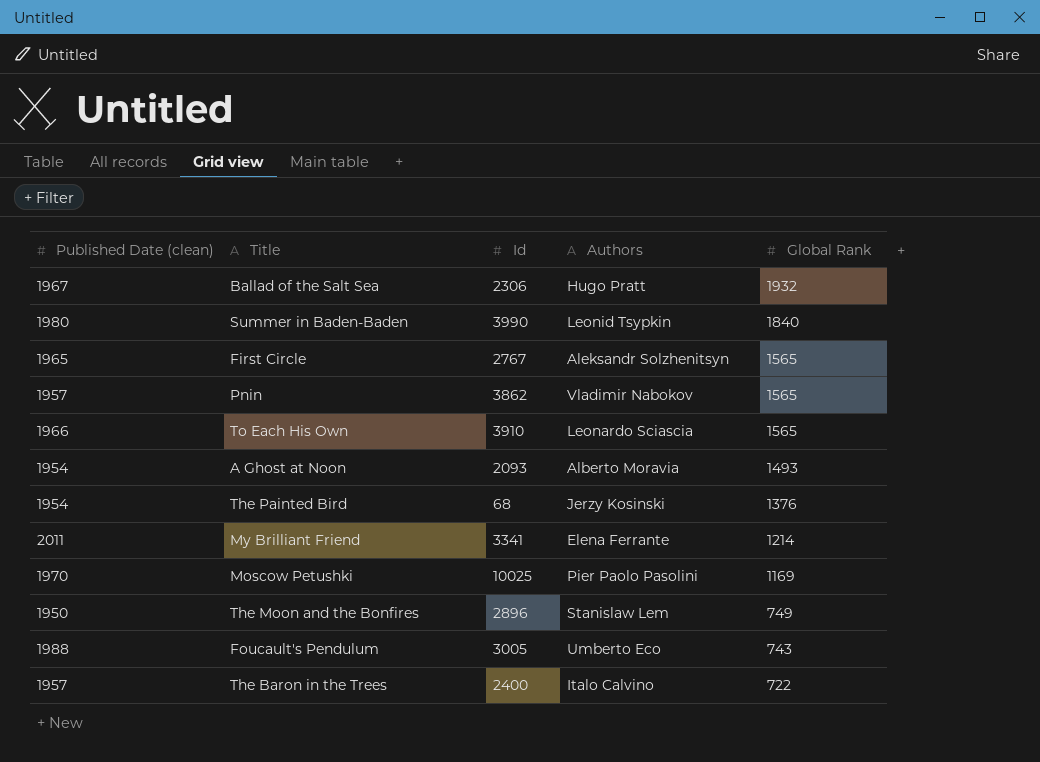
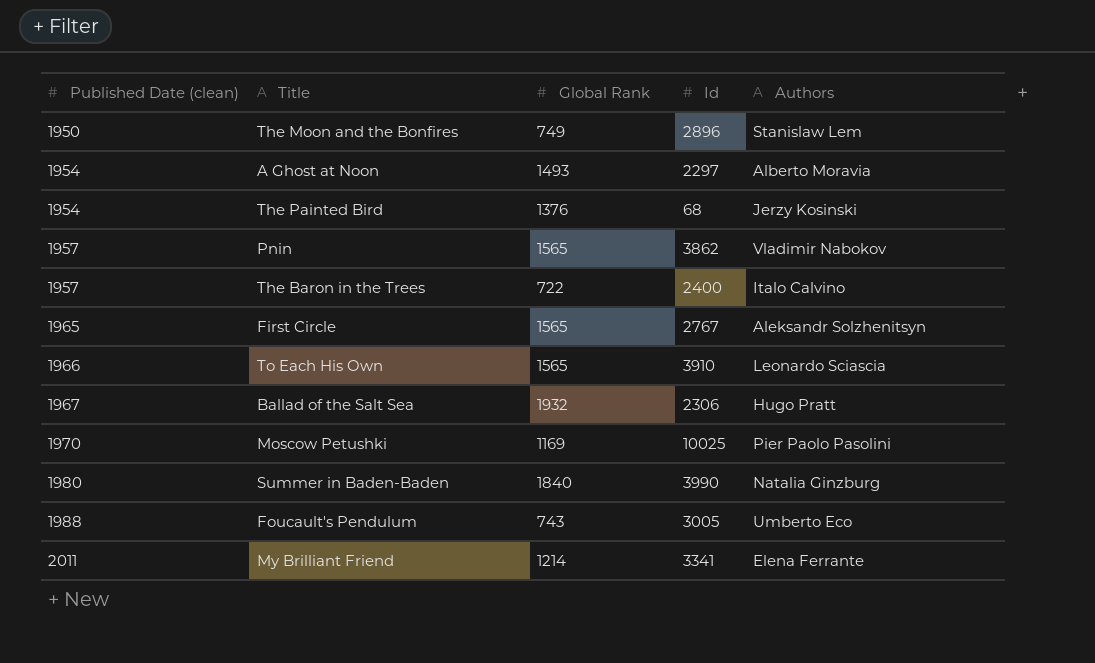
row order: Global Rank descending -> Published Date (clean) ascending
column Global Rank | position: 5 -> 3
A Ghost at Noon | Id: 2093 -> 2297
Summer in Baden-Baden | Authors: Leonid Tsypkin -> Natalia Ginzburg

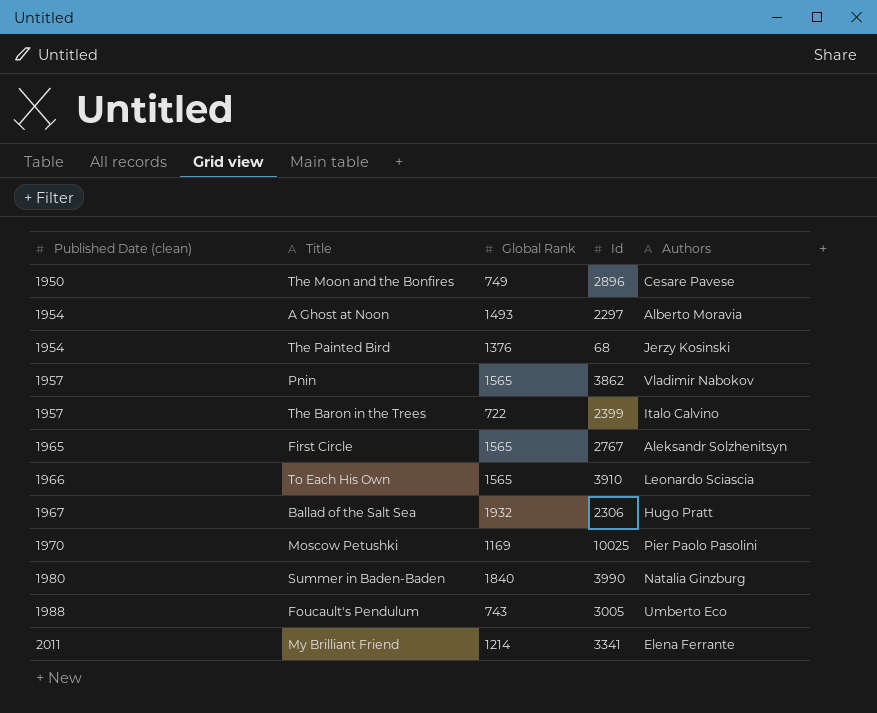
The Moon and the Bonfires | Authors: Stanislaw Lem -> Cesare Pavese
The Baron in the Trees | Id: 2400 -> 2399

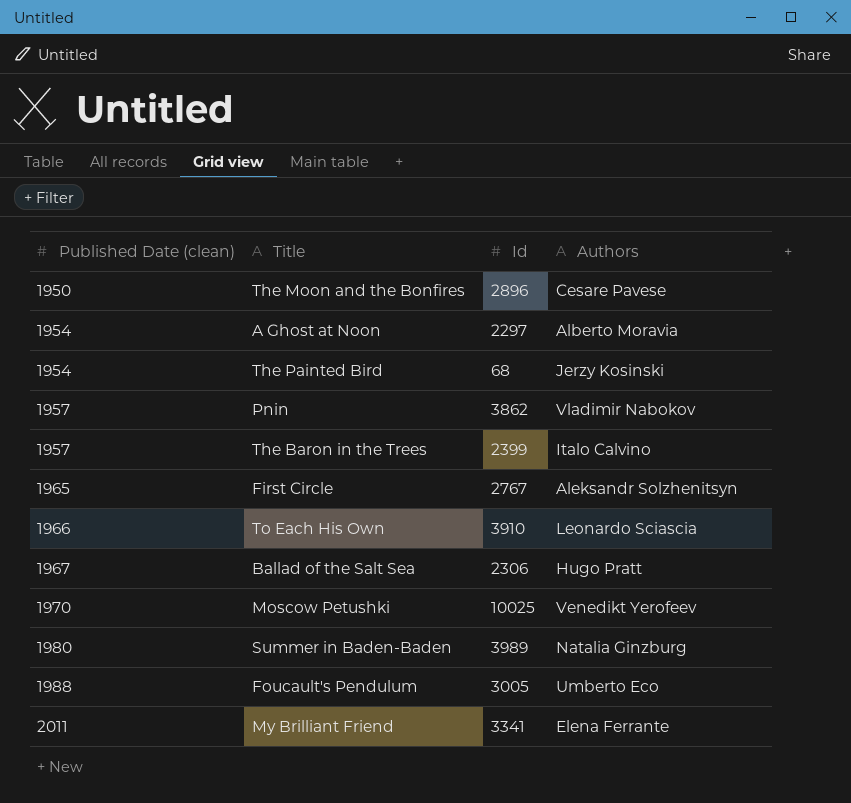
column Global Rank | position: 3 -> none
Moscow Petushki | Authors: Pier Paolo Pasolini -> Venedikt Yerofeev
Summer in Baden-Baden | Id: 3990 -> 3989

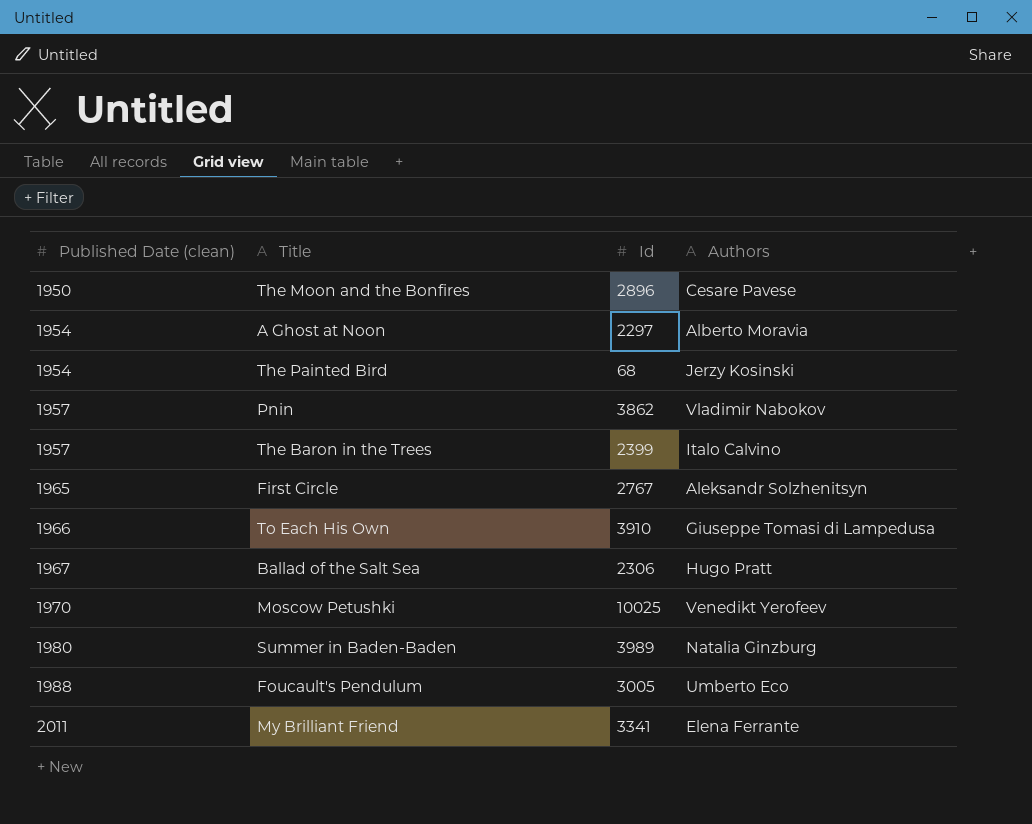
To Each His Own | Authors: Leonardo Sciascia -> Giuseppe Tomasi di Lampedusa

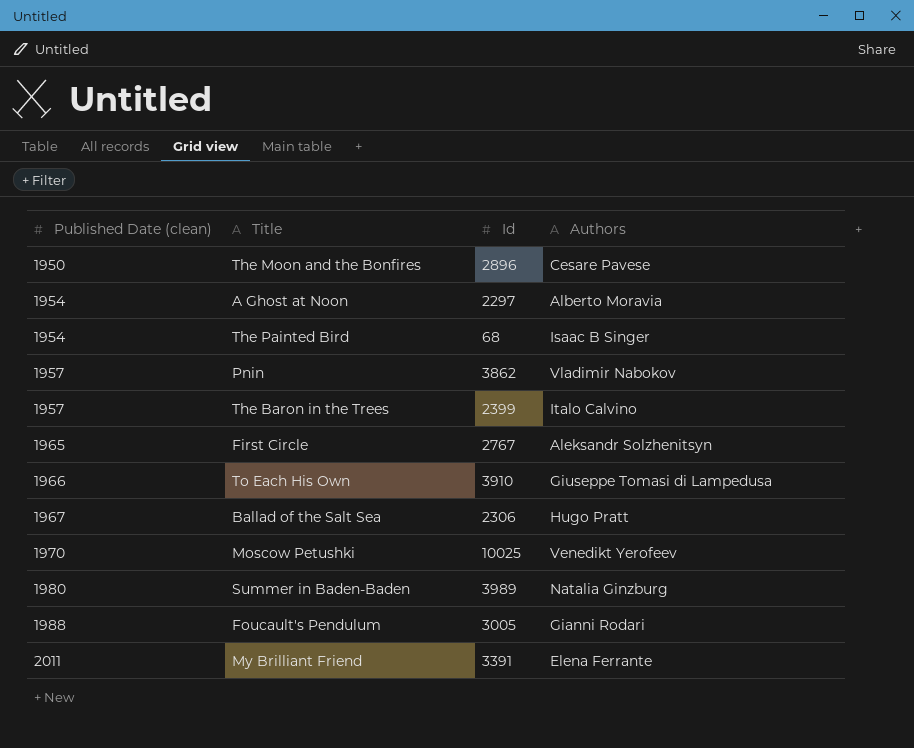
The Painted Bird | Authors: Jerzy Kosinski -> Isaac B Singer
Foucault's Pendulum | Authors: Umberto Eco -> Gianni Rodari
My Brilliant Friend | Id: 3341 -> 3391

